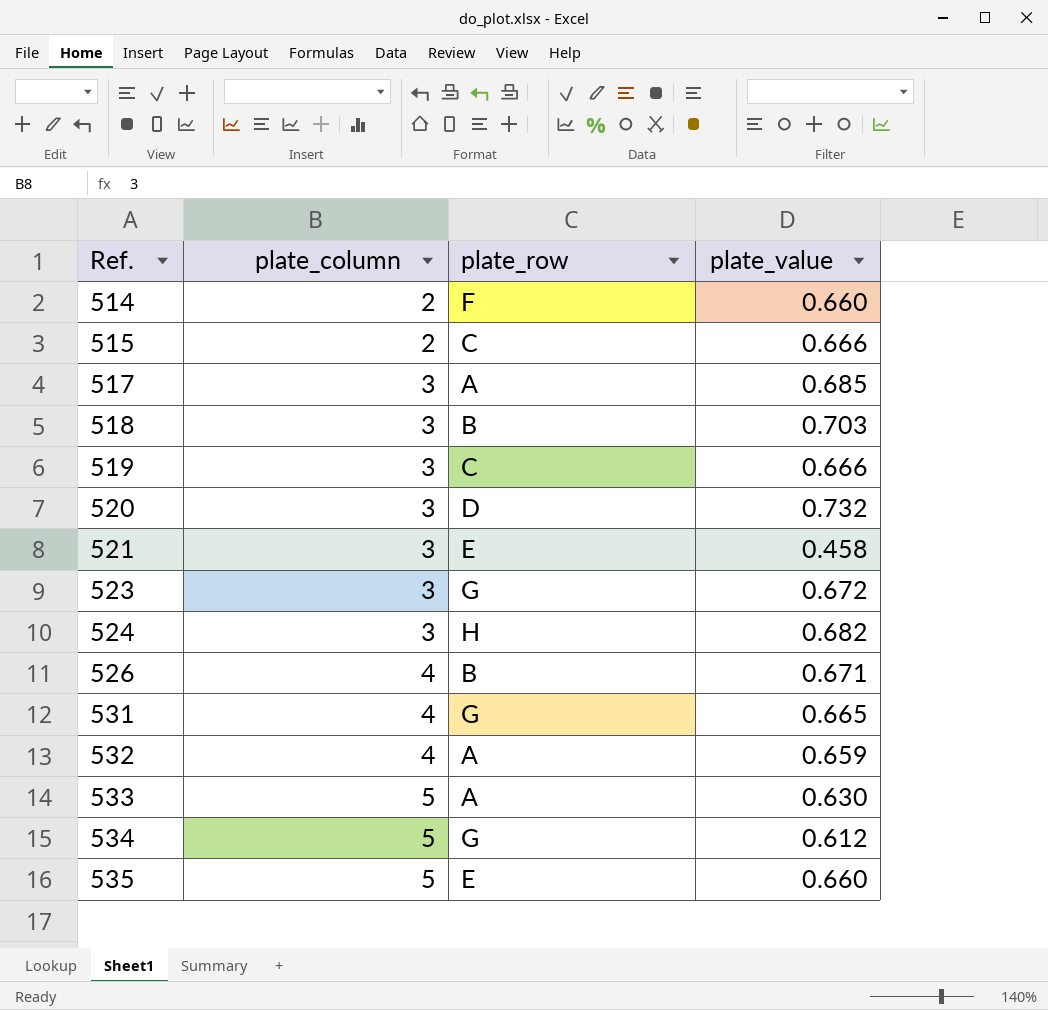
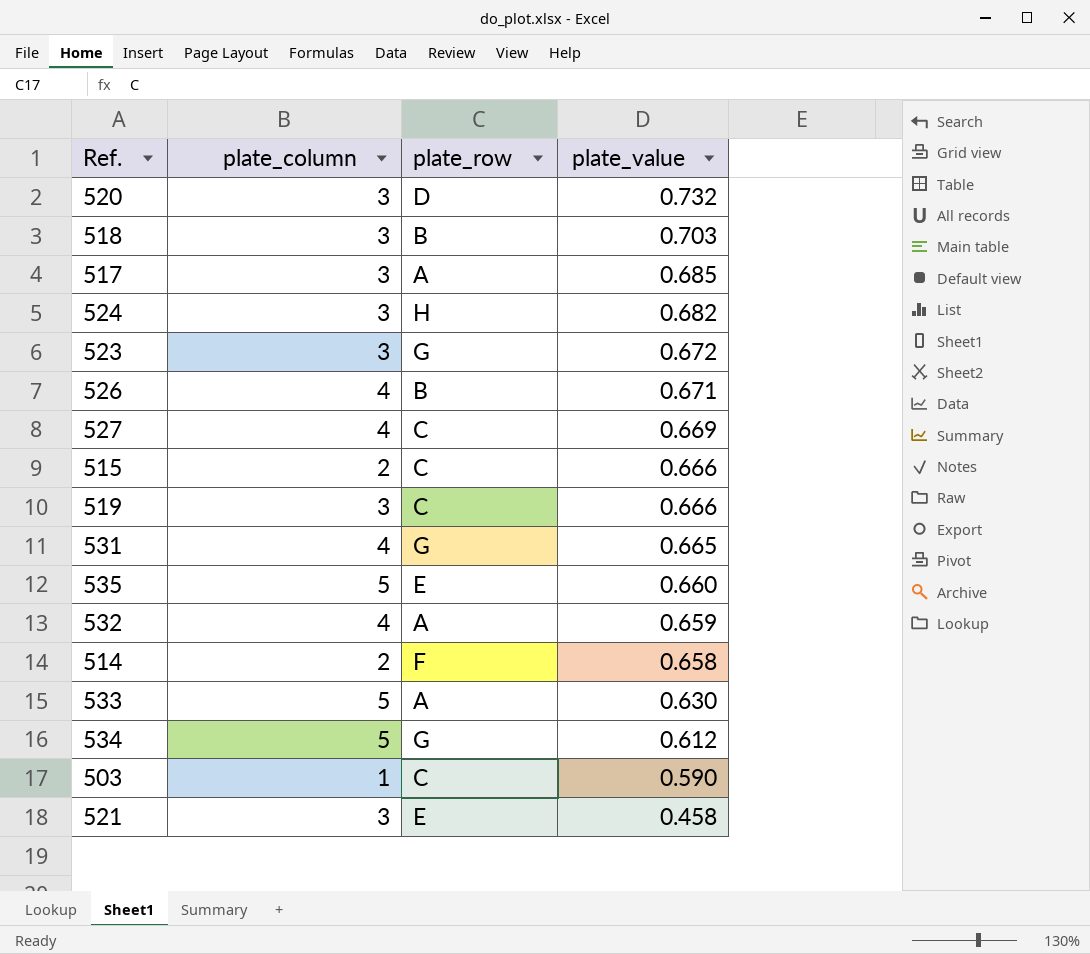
row order: Ref. ascending -> plate_value descending
row 527: none -> 4 | C | 0.669
514 | plate_value: 0.660 -> 0.658
row 503: none -> 1 | C | 0.590

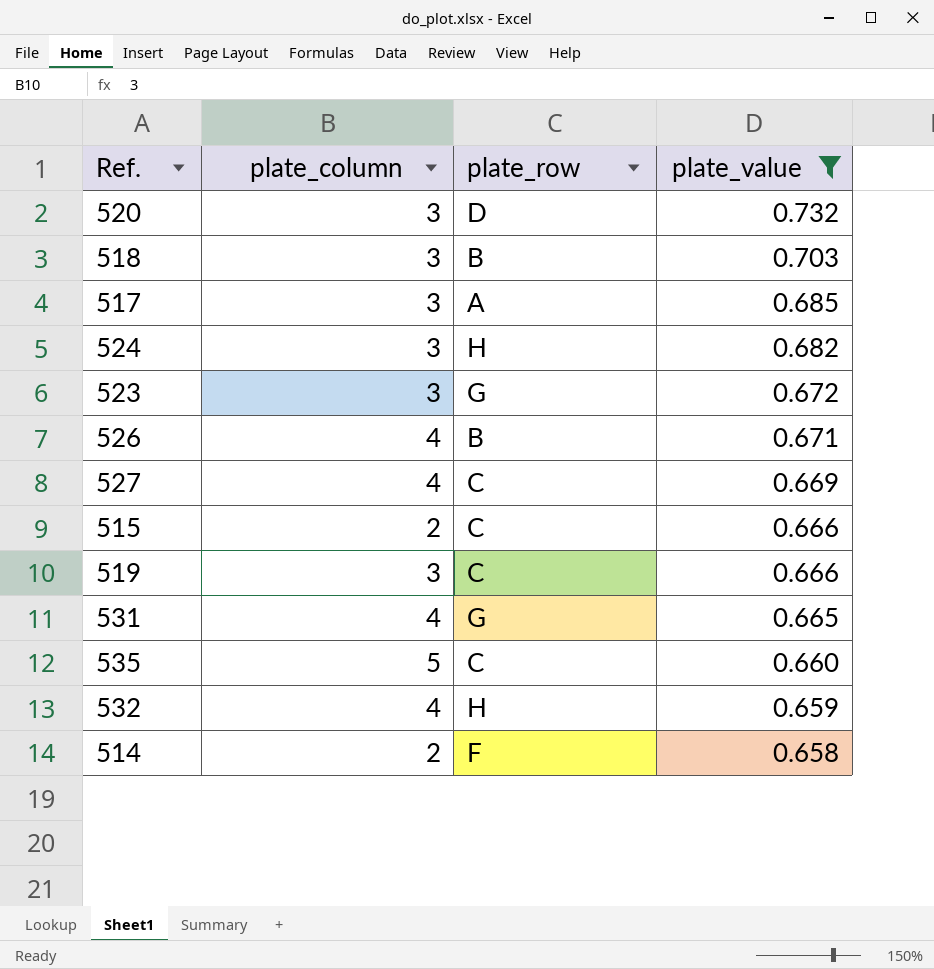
filter: none -> plate_value >= 0.658
535 | plate_row: E -> C
532 | plate_row: A -> H

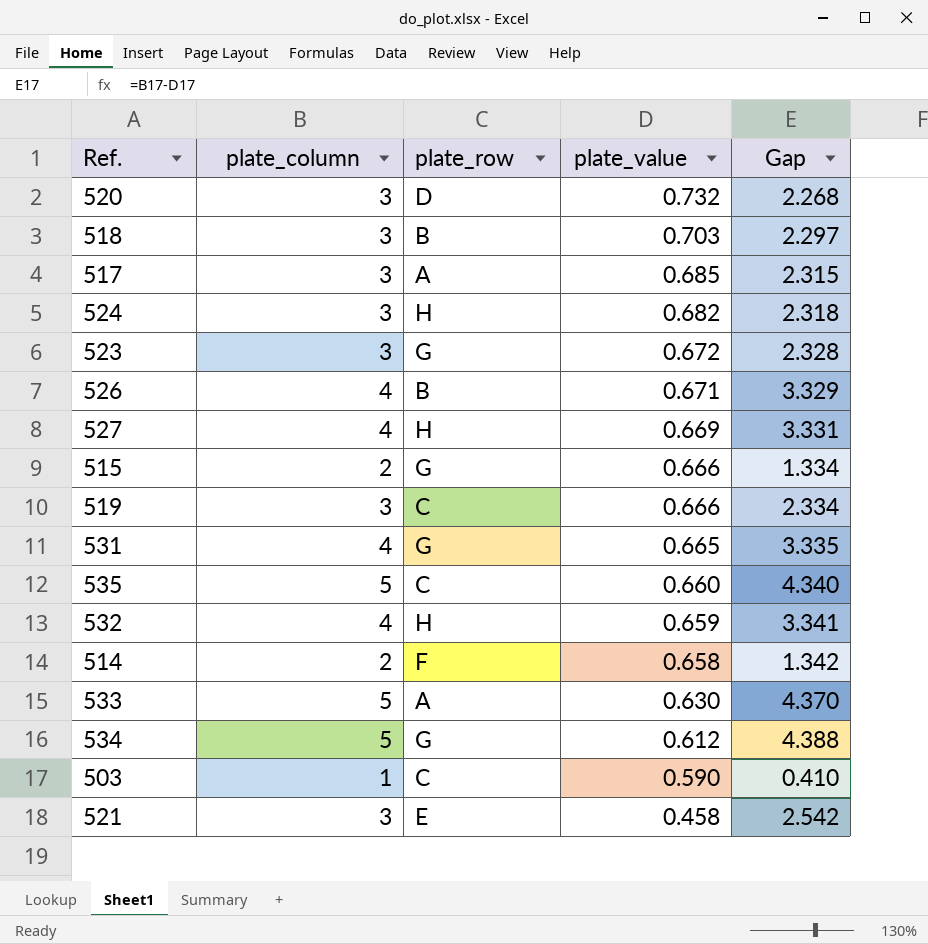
filter: plate_value >= 0.658 -> none
column Gap | formula: none -> [plate_column] - [plate_value]
527 | plate_row: C -> H
515 | plate_row: C -> G

